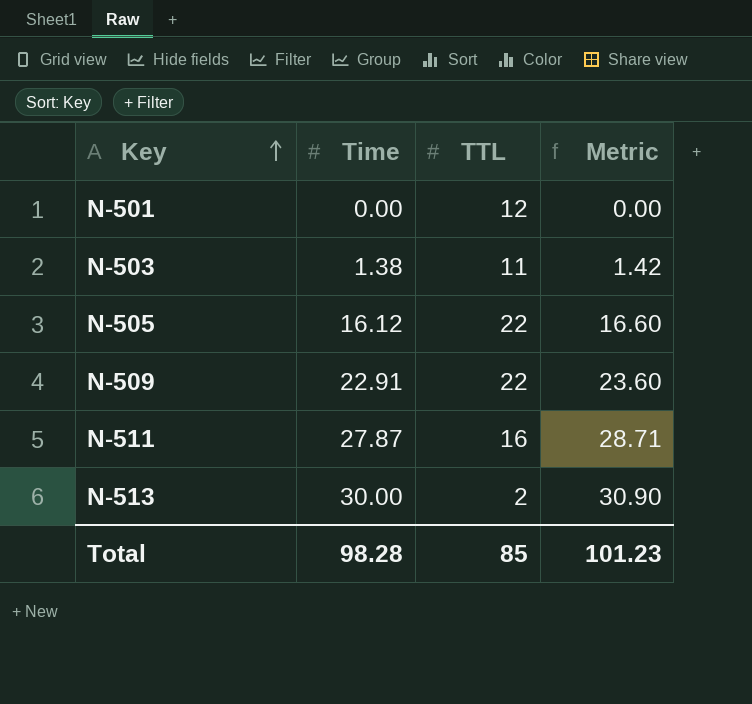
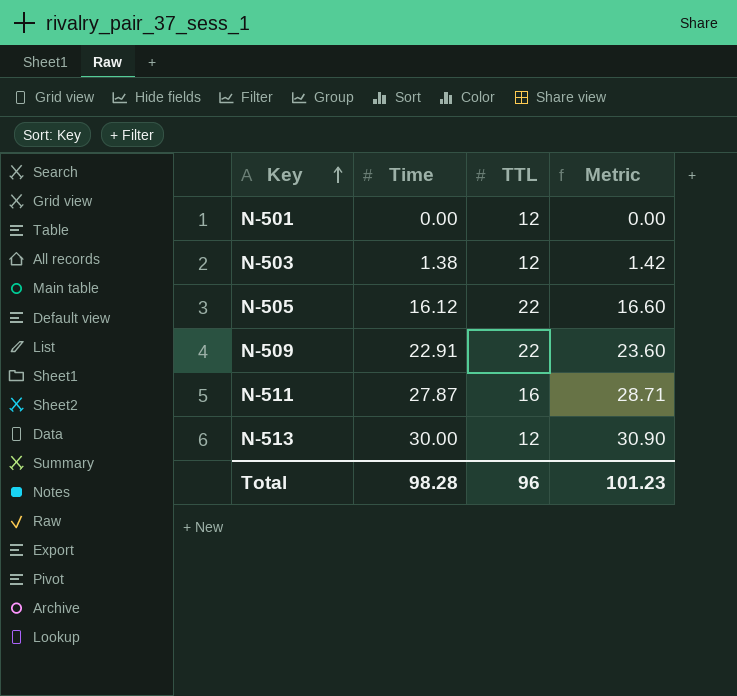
N-503 | TTL: 11 -> 12
N-513 | TTL: 2 -> 12
Total | TTL: 85 -> 96

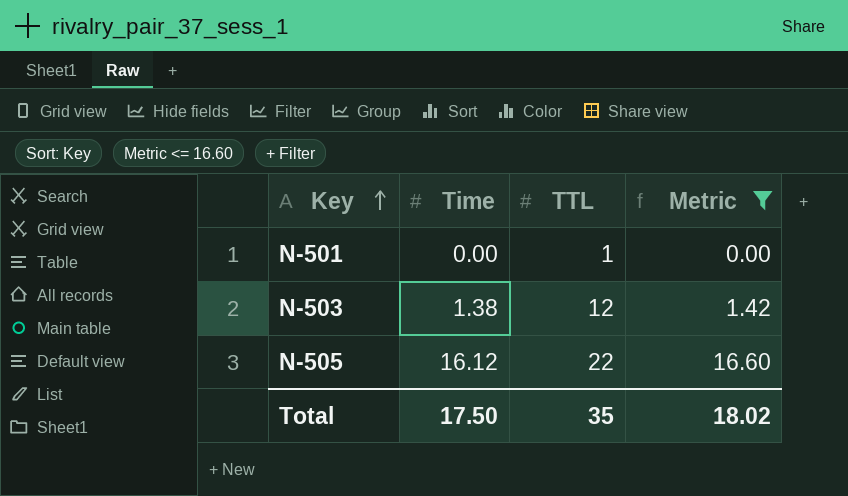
filter: none -> Metric <= 16.60
N-501 | TTL: 12 -> 1
Total | Time: 98.28 -> 17.50
Total | TTL: 96 -> 35
Total | Metric: 101.23 -> 18.02

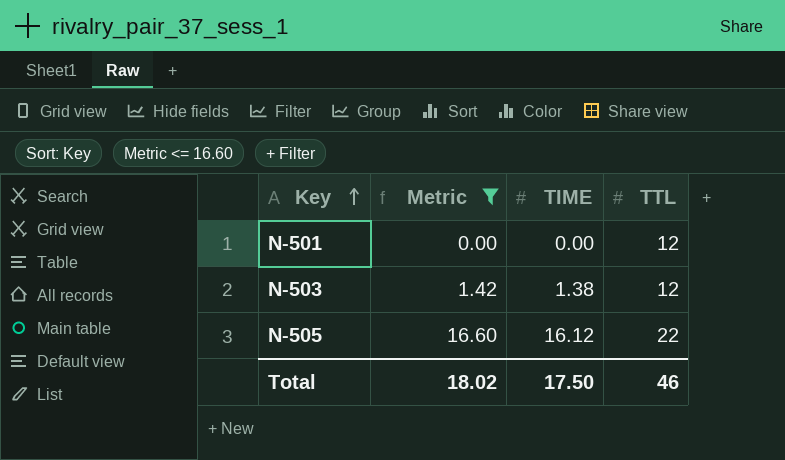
column Metric | position: 4 -> 2
column name: Time -> TIME
N-501 | TTL: 1 -> 12
Total | TTL: 35 -> 46

